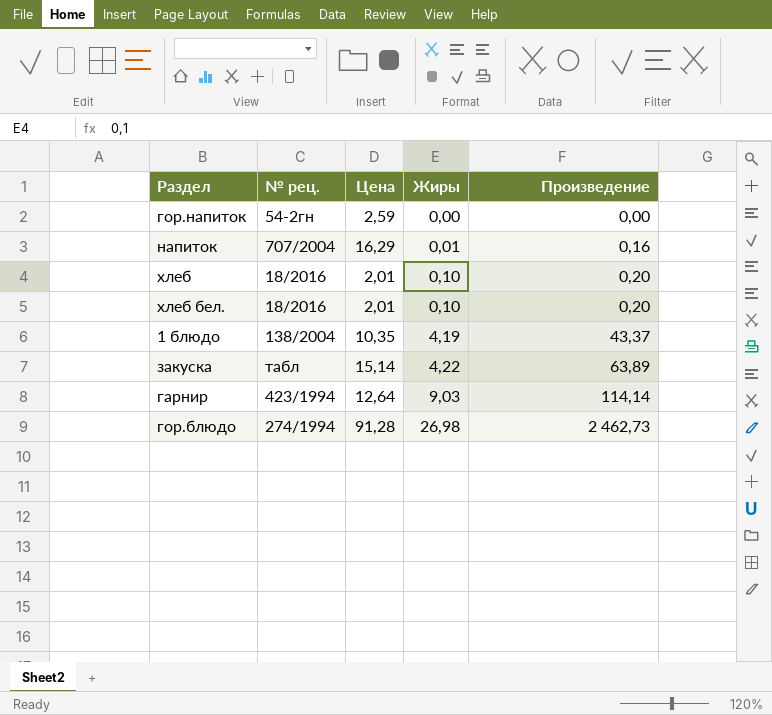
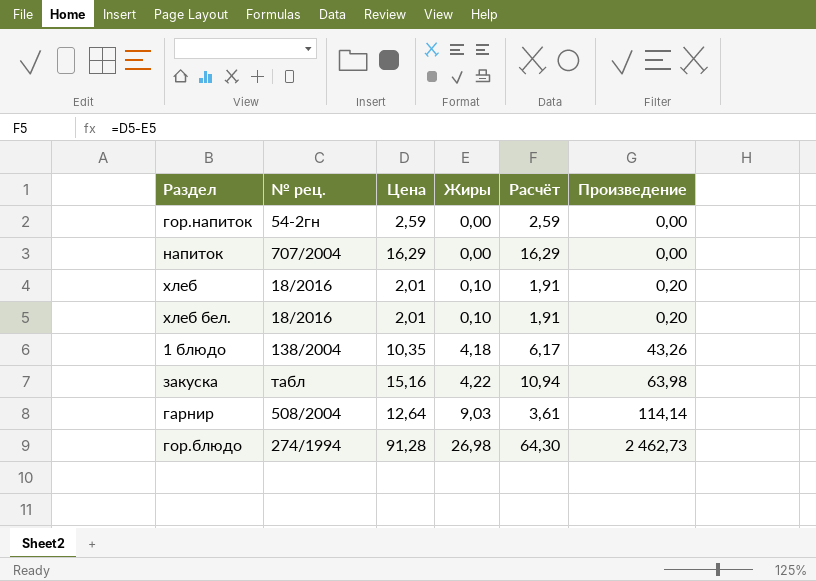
column Расчёт | formula: none -> [Цена] - [Жиры]
напиток | Жиры: 0,01 -> 0,00
напиток | Произведение: 0,16 -> 0,00
1 блюдо | Жиры: 4,19 -> 4,18
1 блюдо | Произведение: 43,37 -> 43,26
закуска | Цена: 15,14 -> 15,16
закуска | Произведение: 63,89 -> 63,98
гарнир | № рец.: 423/1994 -> 508/2004

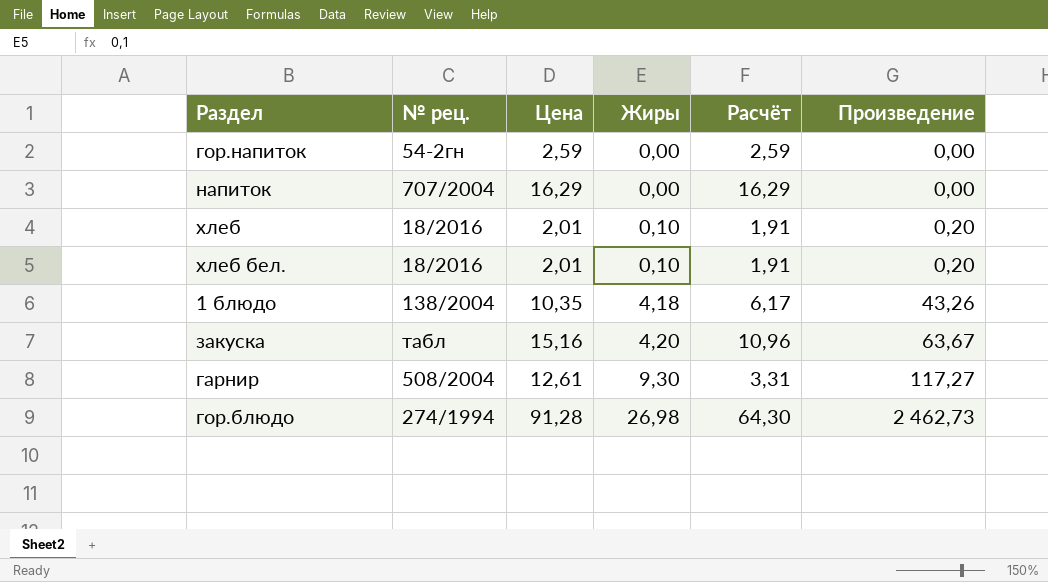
закуска | Жиры: 4,22 -> 4,20
закуска | Расчёт: 10,94 -> 10,96
закуска | Произведение: 63,98 -> 63,67
гарнир | Цена: 12,64 -> 12,61
гарнир | Жиры: 9,03 -> 9,30
гарнир | Расчёт: 3,61 -> 3,31
гарнир | Произведение: 114,14 -> 117,27

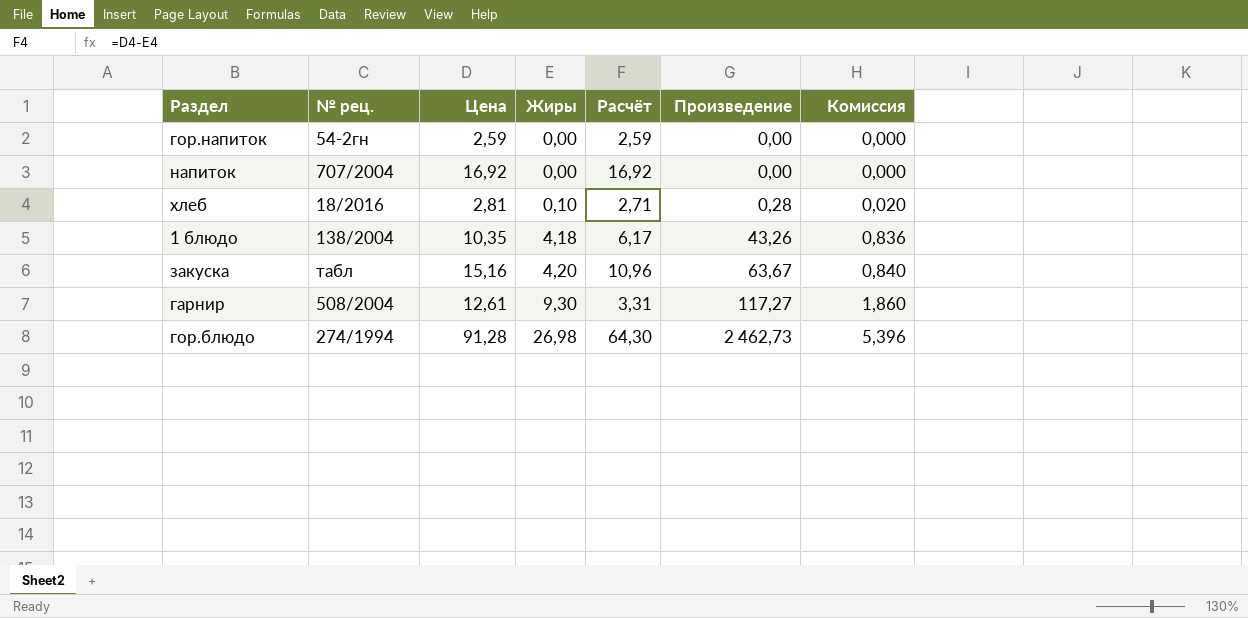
column Комиссия | formula: none -> [Жиры] * 0,2
row хлеб бел.: 18/2016 | 2,01 | 0,10 | 1,91 | 0,20 -> none
напиток | Цена: 16,29 -> 16,92
напиток | Расчёт: 16,29 -> 16,92
хлеб | Цена: 2,01 -> 2,81
хлеб | Расчёт: 1,91 -> 2,71
хлеб | Произведение: 0,20 -> 0,28

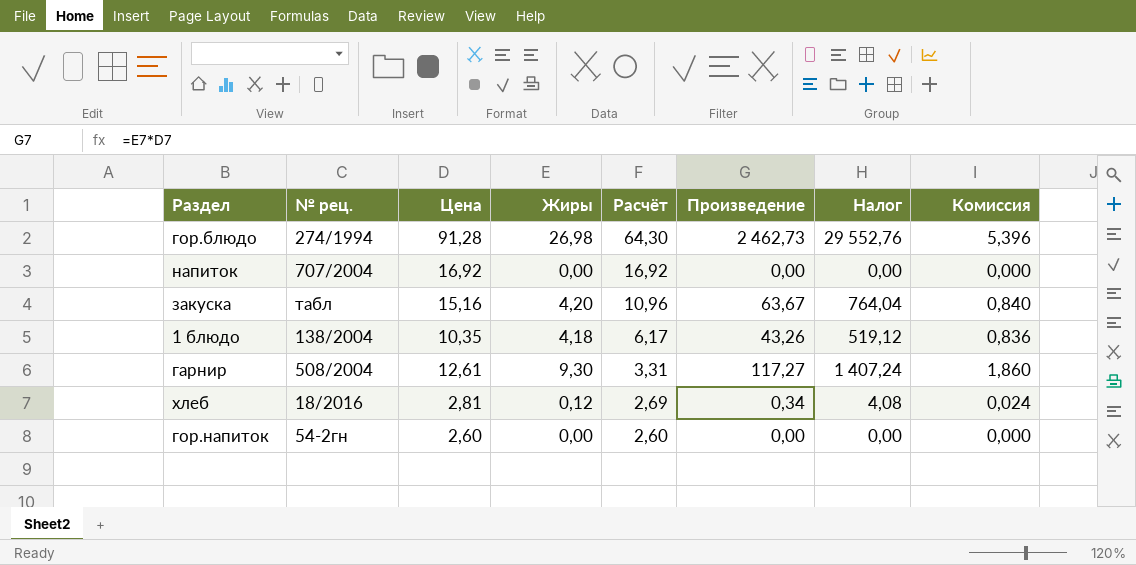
row order: Жиры ascending -> Расчёт descending
column Налог | formula: none -> [Произведение] * 12
хлеб | Жиры: 0,10 -> 0,12
хлеб | Расчёт: 2,71 -> 2,69
хлеб | Произведение: 0,28 -> 0,34
хлеб | Комиссия: 0,020 -> 0,024
гор.напиток | Цена: 2,59 -> 2,60
гор.напиток | Расчёт: 2,59 -> 2,60

